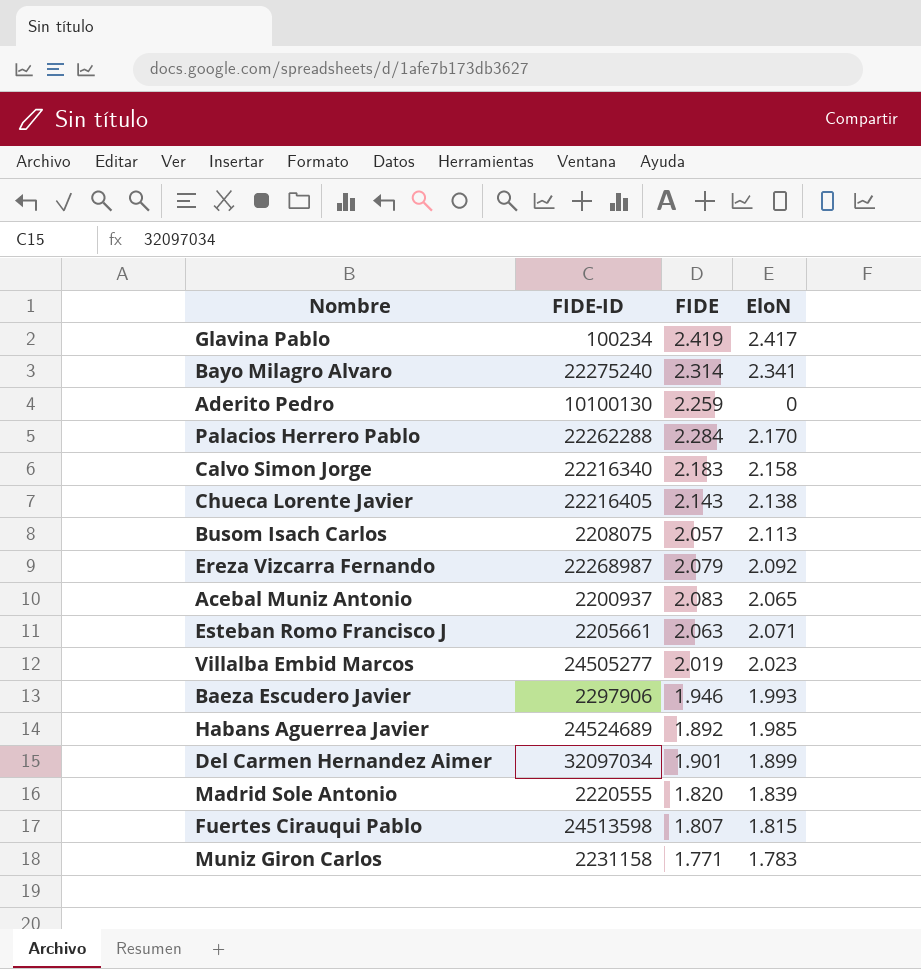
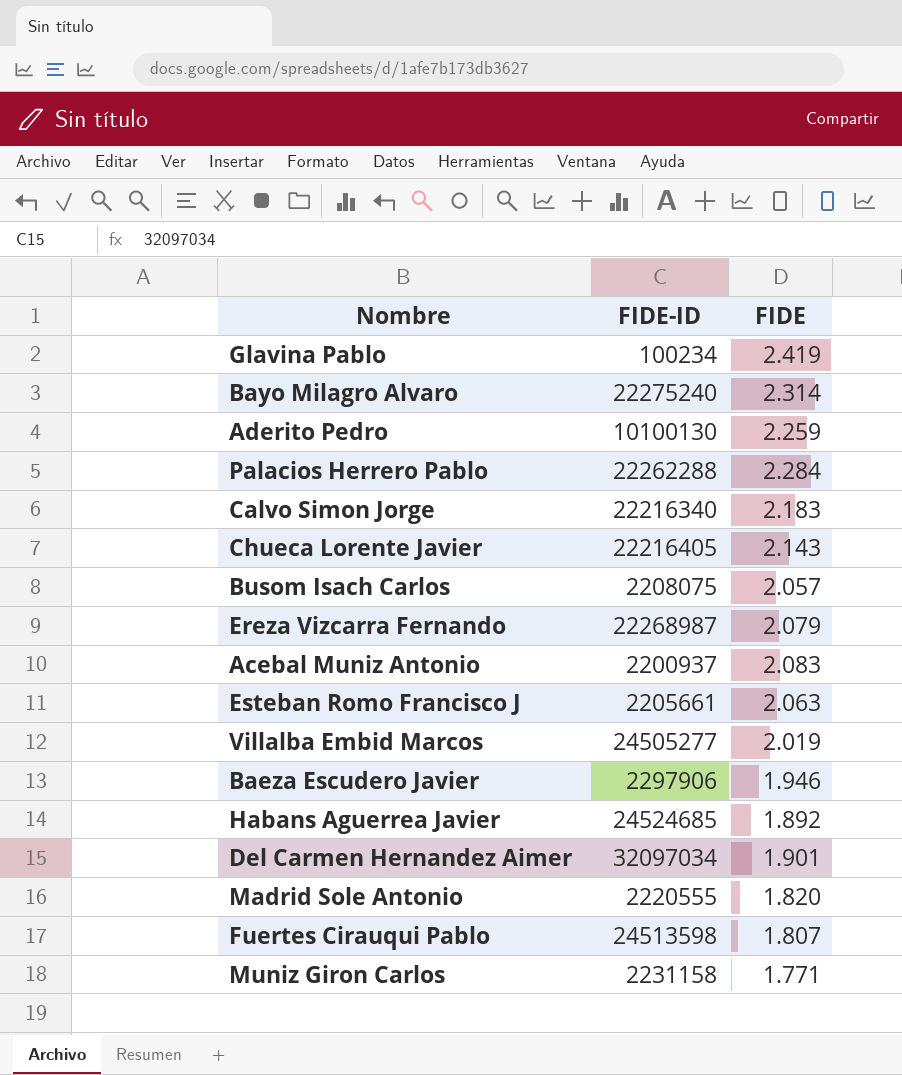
column EloN | position: 4 -> none
Habans Aguerrea Javier | FIDE-ID: 24524689 -> 24524685

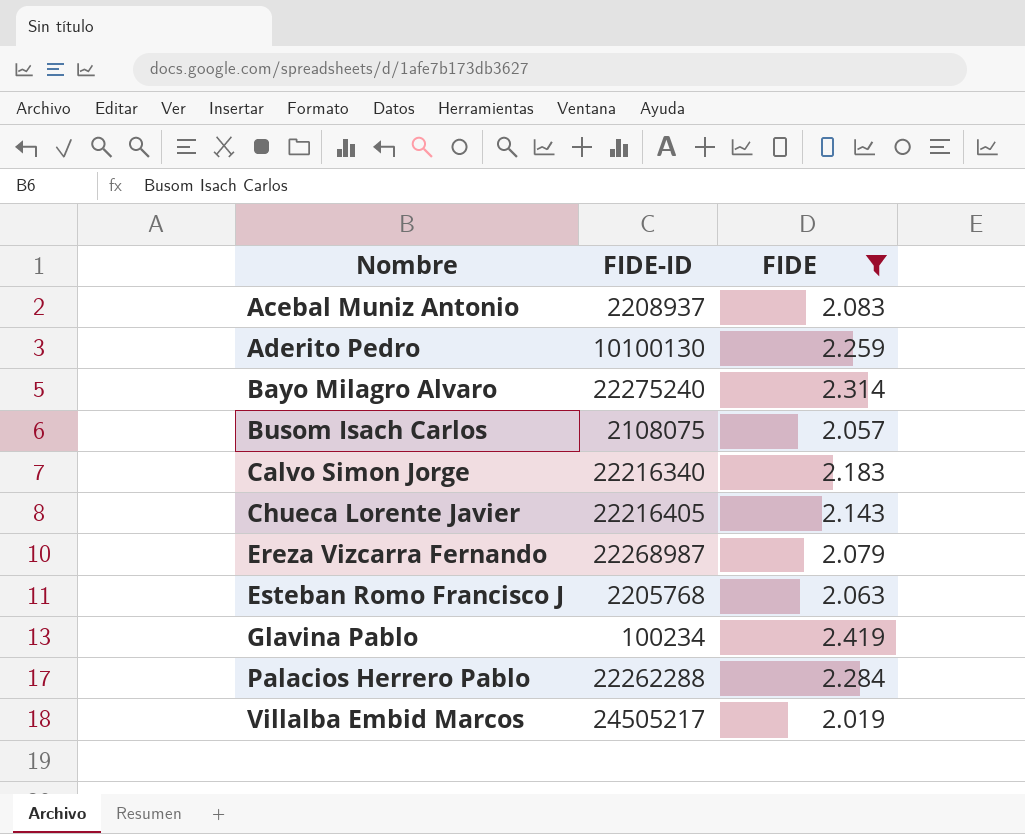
filter: none -> FIDE >= 2.019
row order: none -> Nombre ascending
Acebal Muniz Antonio | FIDE-ID: 2200937 -> 2208937
Busom Isach Carlos | FIDE-ID: 2208075 -> 2108075
Esteban Romo Francisco J | FIDE-ID: 2205661 -> 2205768
Villalba Embid Marcos | FIDE-ID: 24505277 -> 24505217

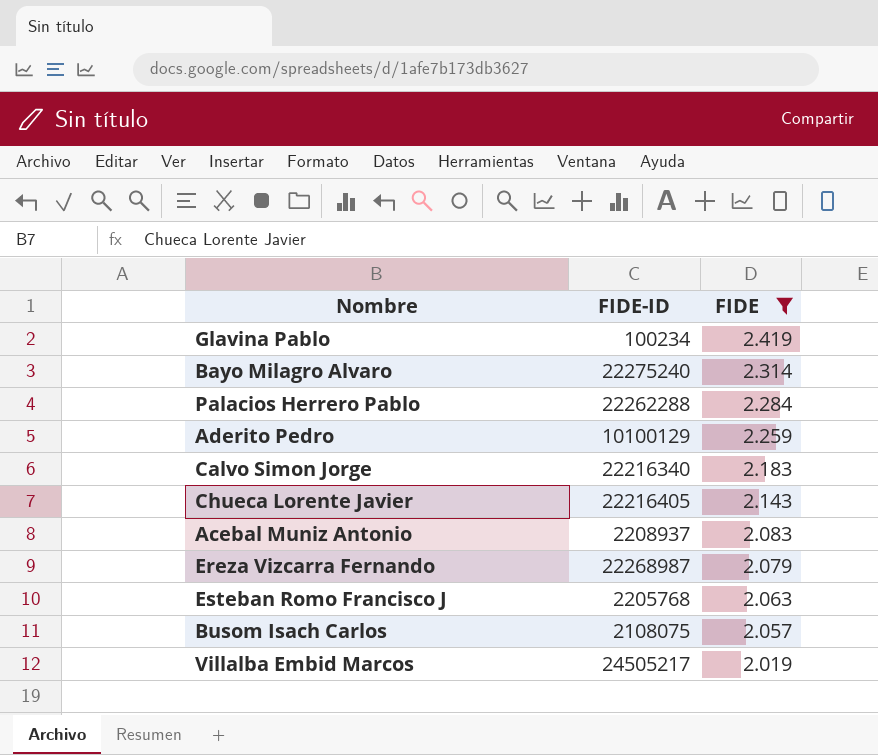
row order: Nombre ascending -> FIDE descending
Aderito Pedro | FIDE-ID: 10100130 -> 10100129

